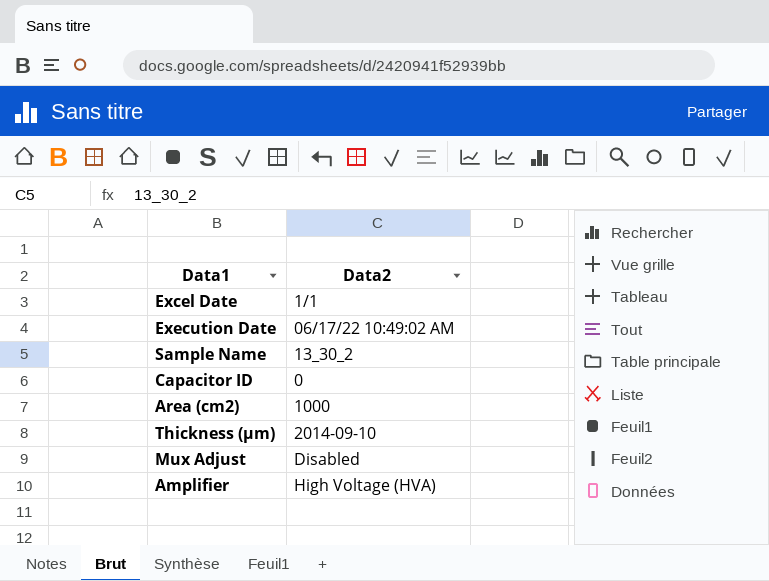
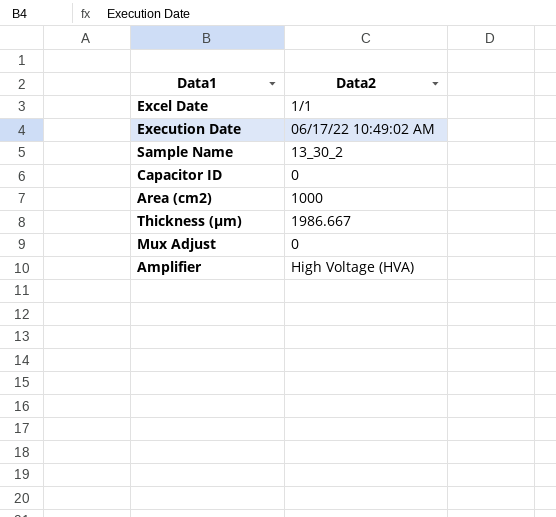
Thickness (µm) | Data2: 2014-09-10 -> 1986.667
Mux Adjust | Data2: Disabled -> 0

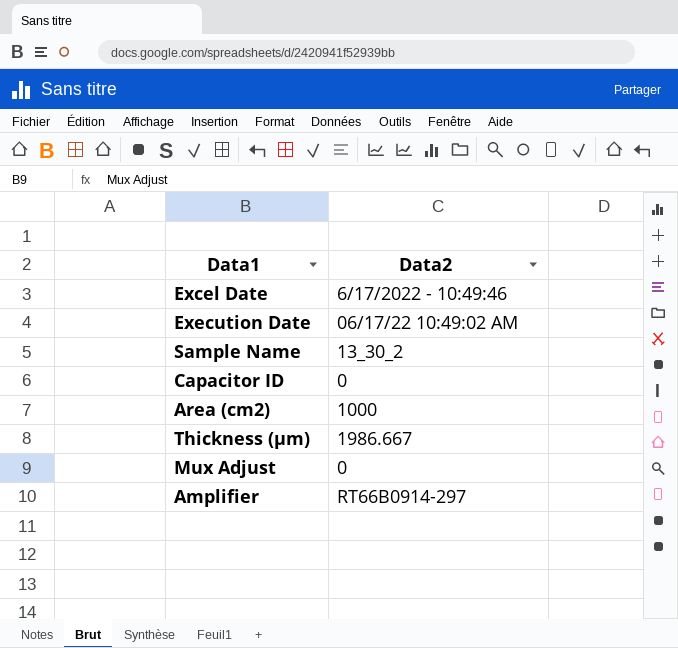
Excel Date | Data2: 1/1 -> 6/17/2022 - 10:49:46
Amplifier | Data2: High Voltage (HVA) -> RT66B0914-297

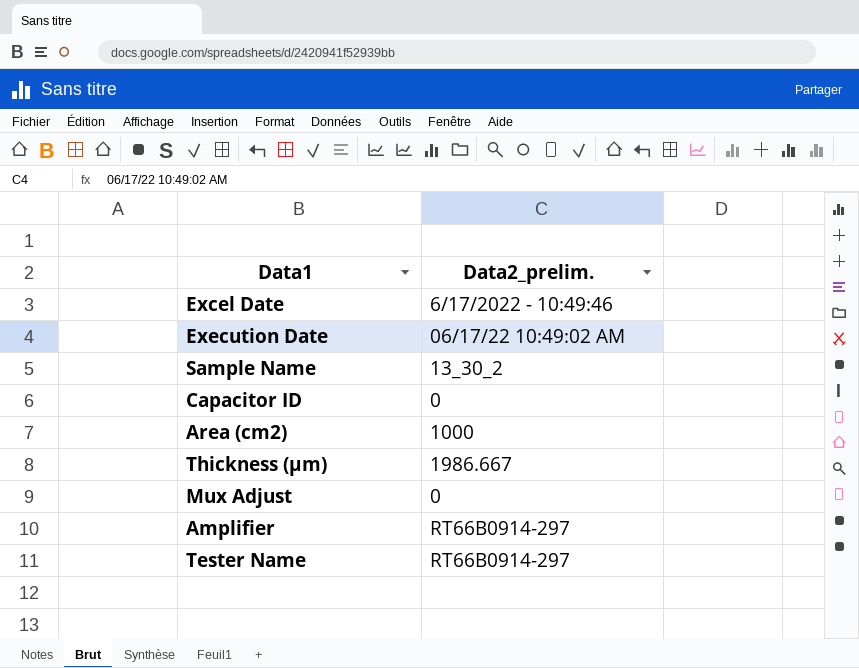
column name: Data2 -> Data2_prelim.
row Tester Name: none -> RT66B0914-297

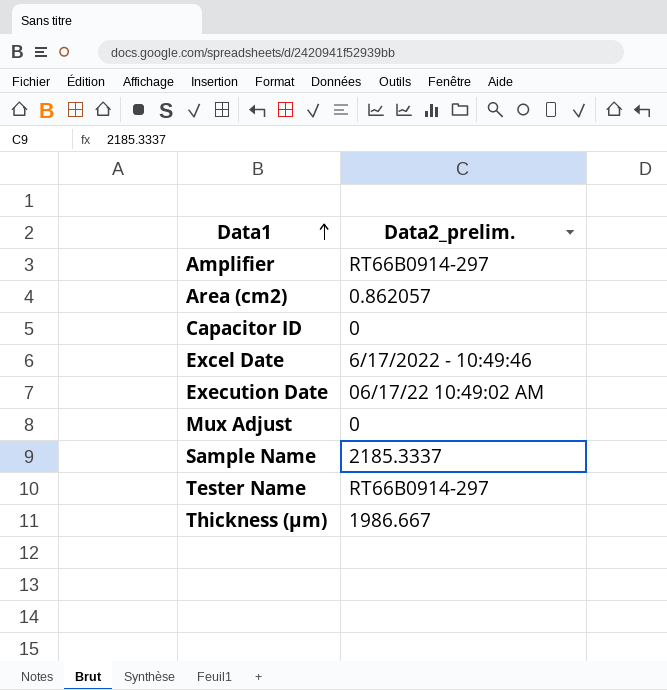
row order: none -> Data1 ascending
Area (cm2) | Data2_prelim.: 1000 -> 0.862057
Sample Name | Data2_prelim.: 13_30_2 -> 2185.3337

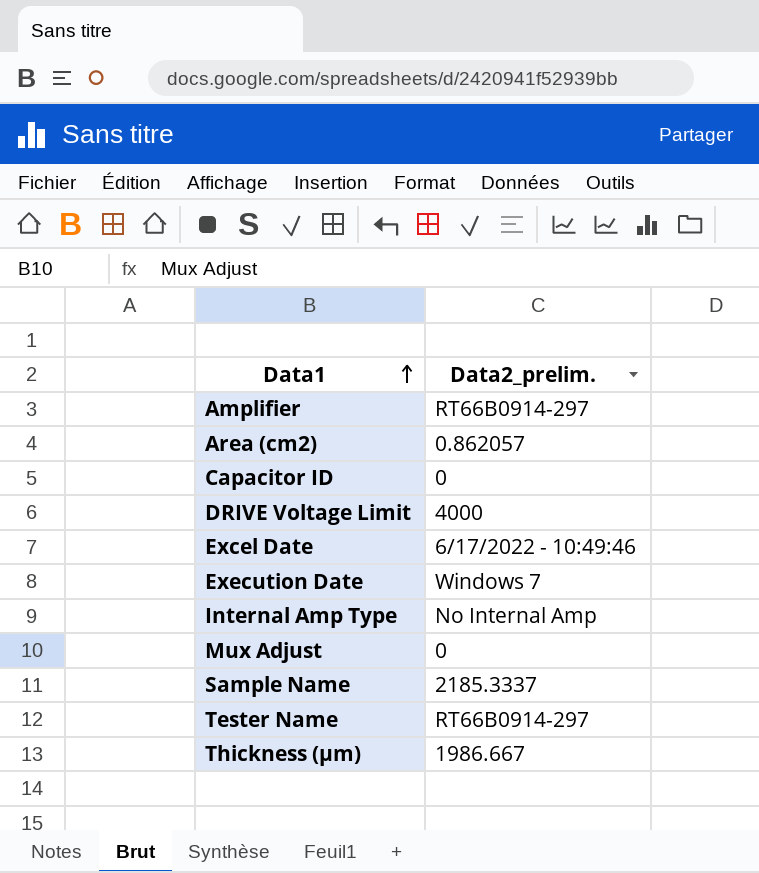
row DRIVE Voltage Limit: none -> 4000
Execution Date | Data2_prelim.: 06/17/22 10:49:02 AM -> Windows 7
row Internal Amp Type: none -> No Internal Amp

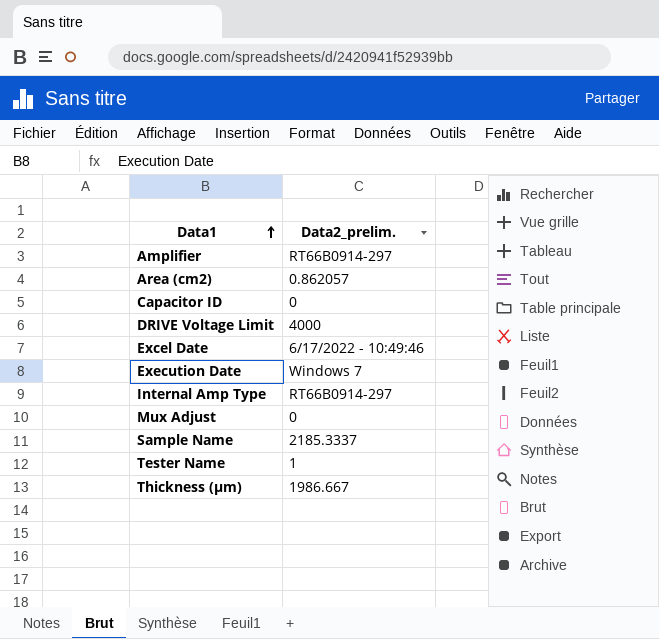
Internal Amp Type | Data2_prelim.: No Internal Amp -> RT66B0914-297
Tester Name | Data2_prelim.: RT66B0914-297 -> 1

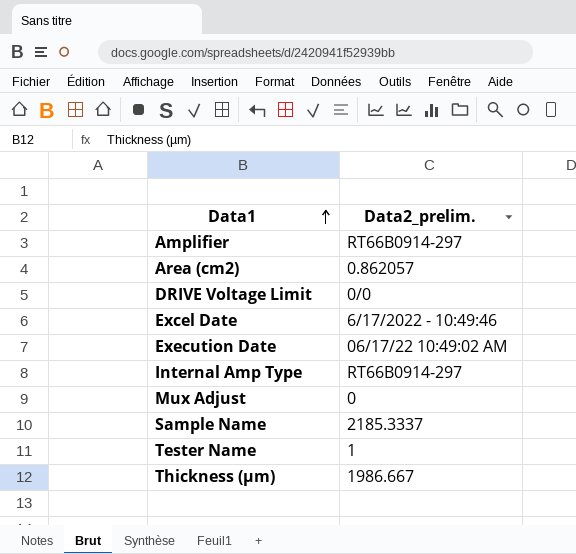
row Capacitor ID: 0 -> none
DRIVE Voltage Limit | Data2_prelim.: 4000 -> 0/0
Execution Date | Data2_prelim.: Windows 7 -> 06/17/22 10:49:02 AM

